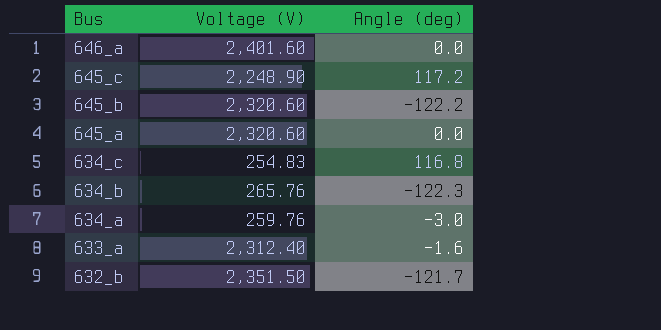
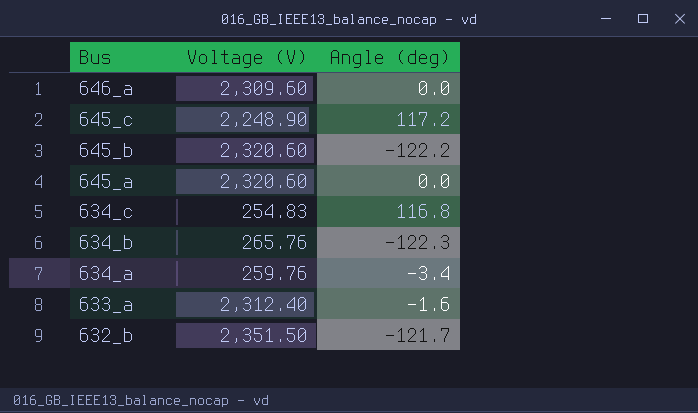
646_a | Voltage (V): 2,401.60 -> 2,309.60
634_a | Angle (deg): -3.0 -> -3.4

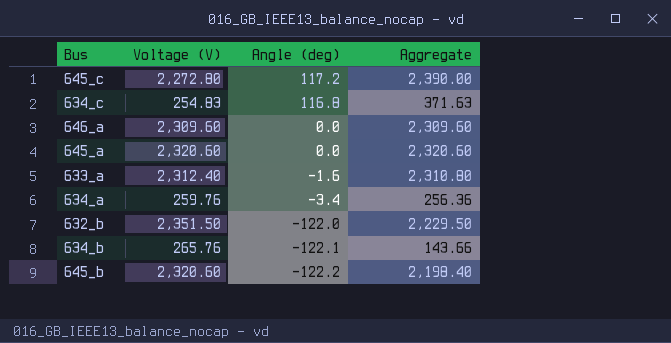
row order: Bus descending -> Angle (deg) descending
column Aggregate | formula: none -> [Voltage (V)] + [Angle (deg)]
645_c | Voltage (V): 2,248.90 -> 2,272.80
632_b | Angle (deg): -121.7 -> -122.0
634_b | Angle (deg): -122.3 -> -122.1

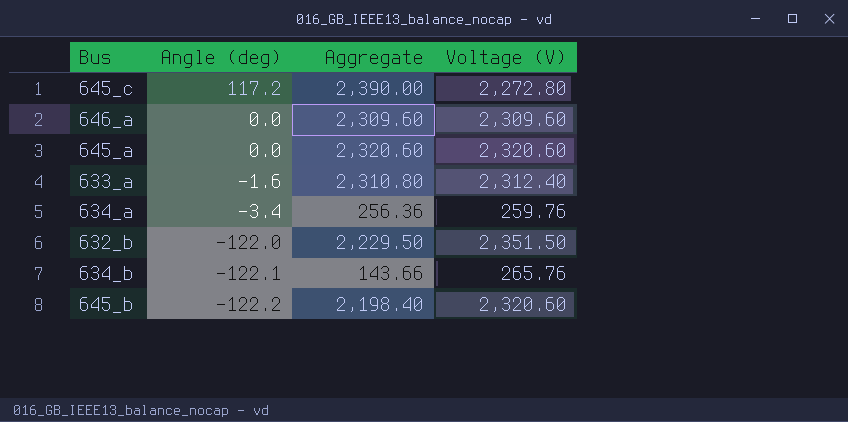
column Voltage (V) | position: 2 -> 4
row 634_c: 254.83 | 116.8 | 371.63 -> none

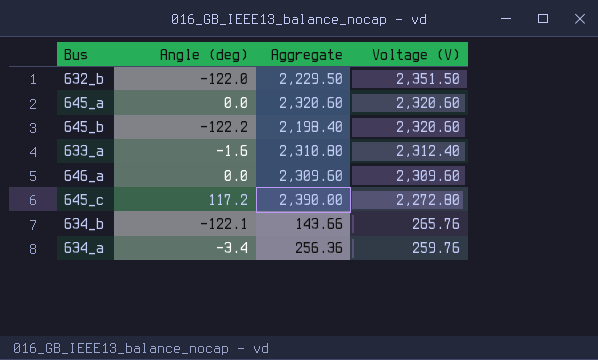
row order: Angle (deg) descending -> Voltage (V) descending

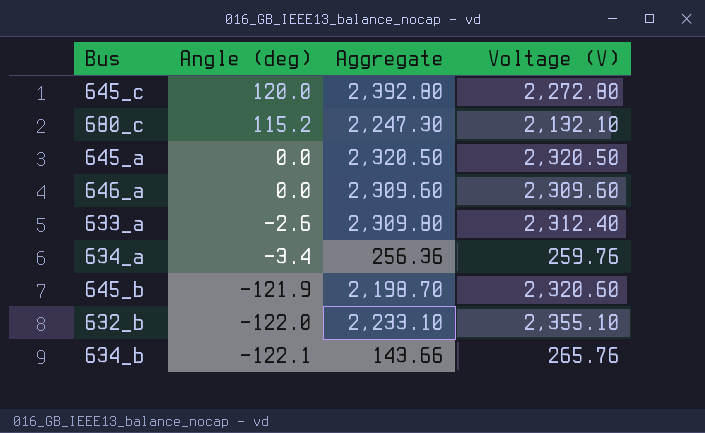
row order: Voltage (V) descending -> Angle (deg) descending
645_c | Angle (deg): 117.2 -> 120.0
645_c | Aggregate: 2,390.00 -> 2,392.80
row 680_c: none -> 115.2 | 2,247.30 | 2,132.10
645_a | Aggregate: 2,320.60 -> 2,320.50
645_a | Voltage (V): 2,320.60 -> 2,320.50
633_a | Angle (deg): -1.6 -> -2.6
633_a | Aggregate: 2,310.80 -> 2,309.80
645_b | Angle (deg): -122.2 -> -121.9
645_b | Aggregate: 2,198.40 -> 2,198.70
632_b | Aggregate: 2,229.50 -> 2,233.10
632_b | Voltage (V): 2,351.50 -> 2,355.10

